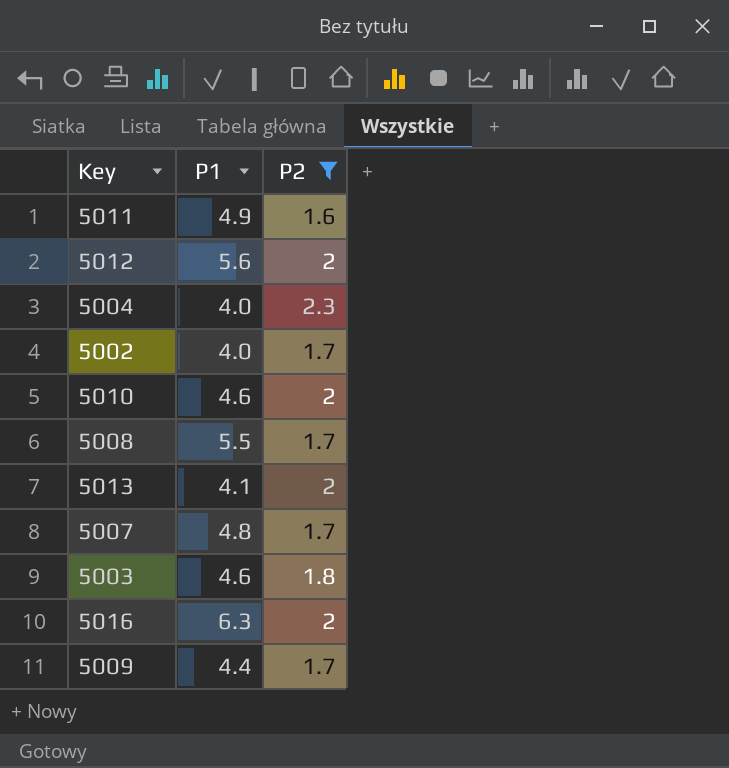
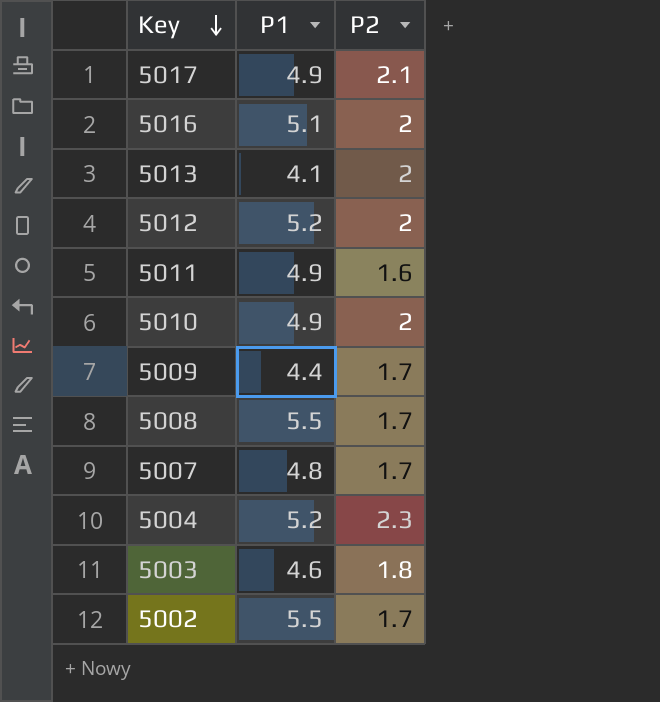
filter: P2 != 2.1 -> none
row order: none -> Key descending
5016 | P1: 6.3 -> 5.1
5012 | P1: 5.6 -> 5.2
5010 | P1: 4.6 -> 4.9
5004 | P1: 4.0 -> 5.2
5002 | P1: 4.0 -> 5.5

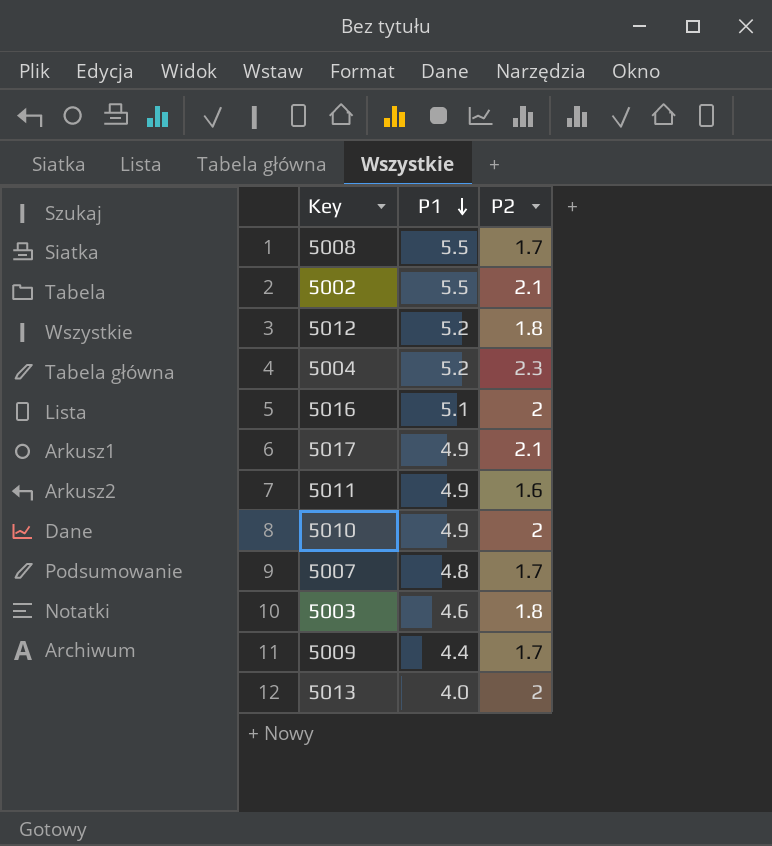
row order: Key descending -> P1 descending
5002 | P2: 1.7 -> 2.1
5012 | P2: 2 -> 1.8
5013 | P1: 4.1 -> 4.0

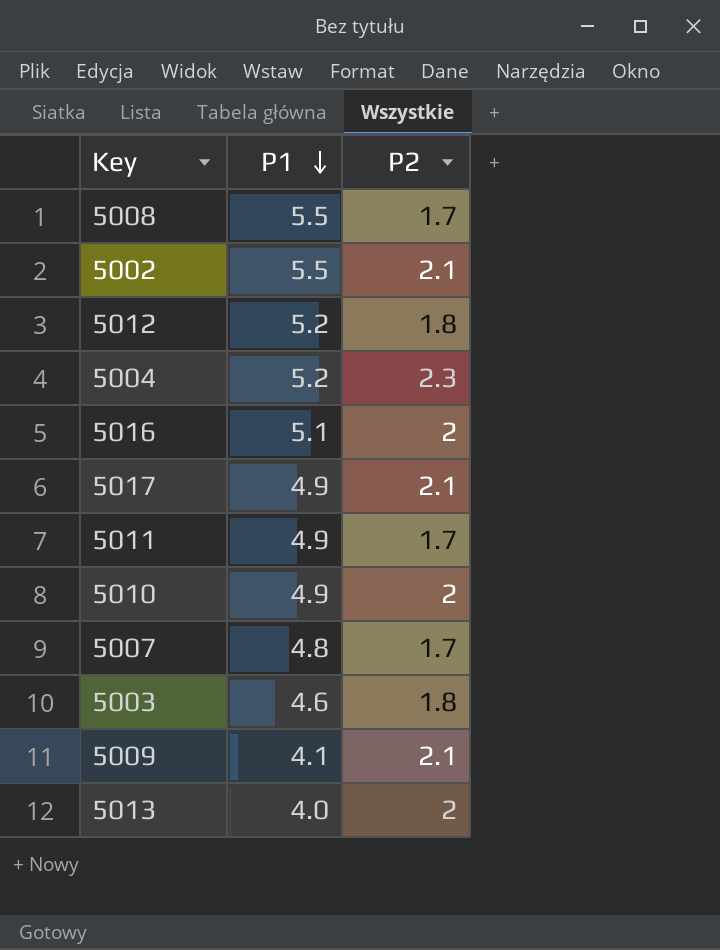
5011 | P2: 1.6 -> 1.7
5009 | P1: 4.4 -> 4.1
5009 | P2: 1.7 -> 2.1

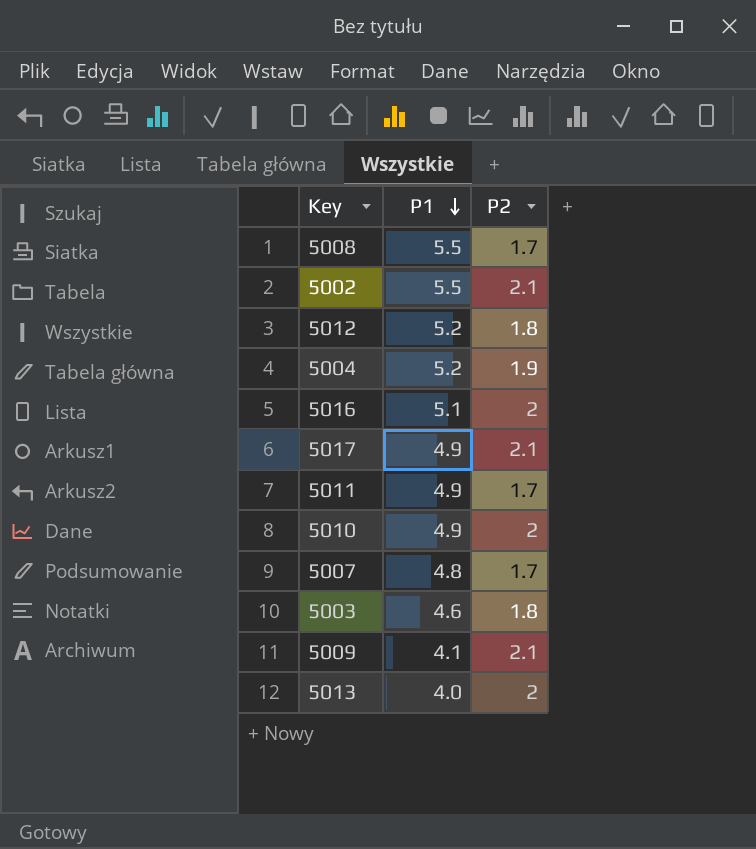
5004 | P2: 2.3 -> 1.9

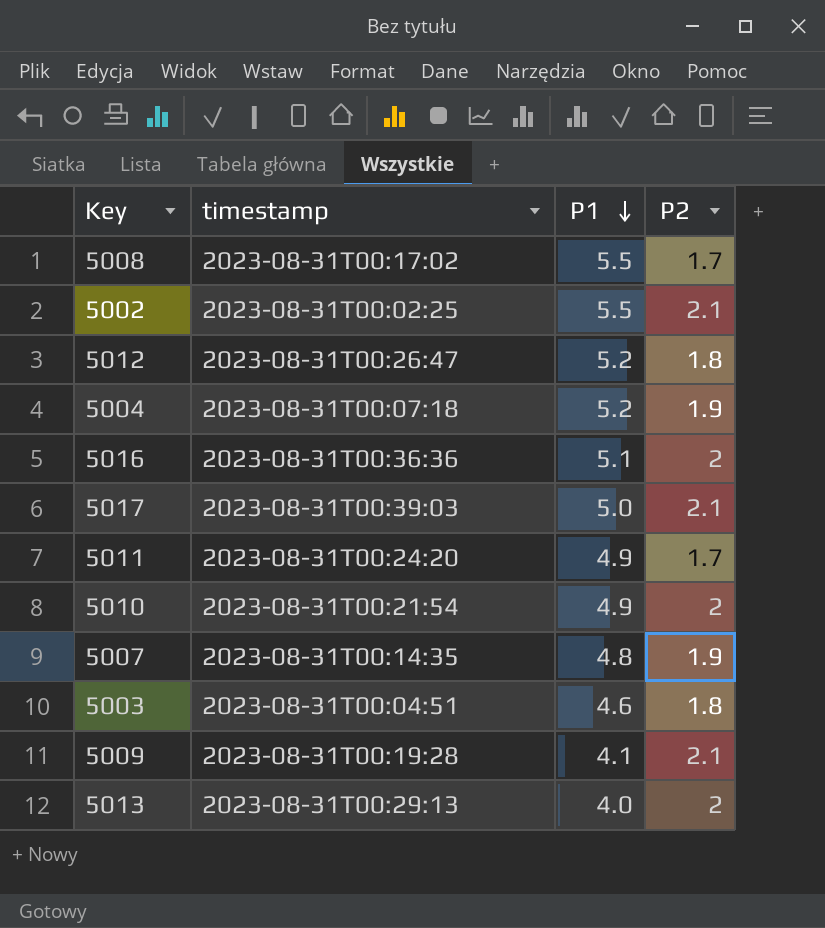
column timestamp | position: none -> 2
5017 | P1: 4.9 -> 5.0
5007 | P2: 1.7 -> 1.9

